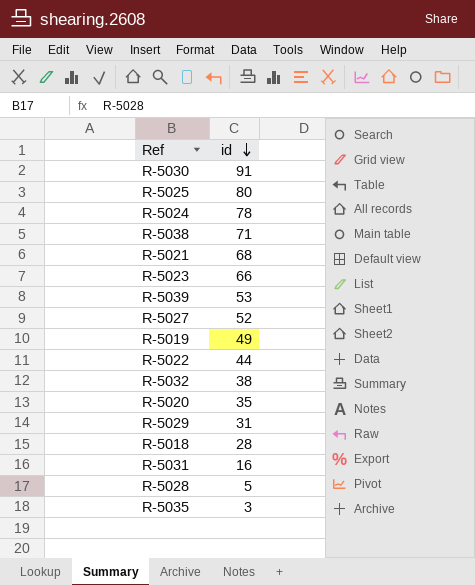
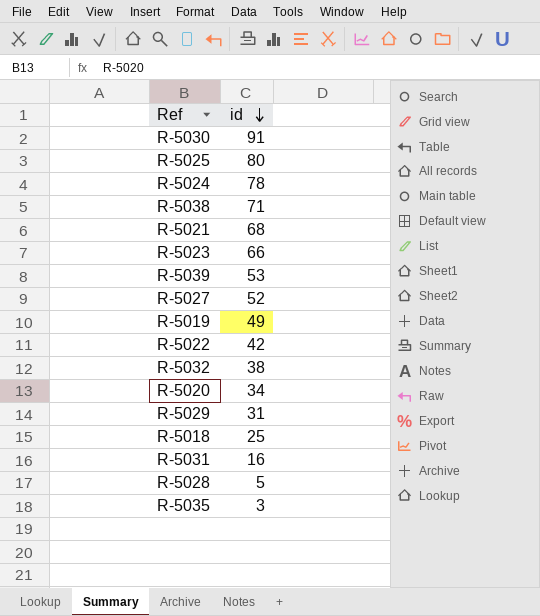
R-5022 | id: 44 -> 42
R-5020 | id: 35 -> 34
R-5018 | id: 28 -> 25

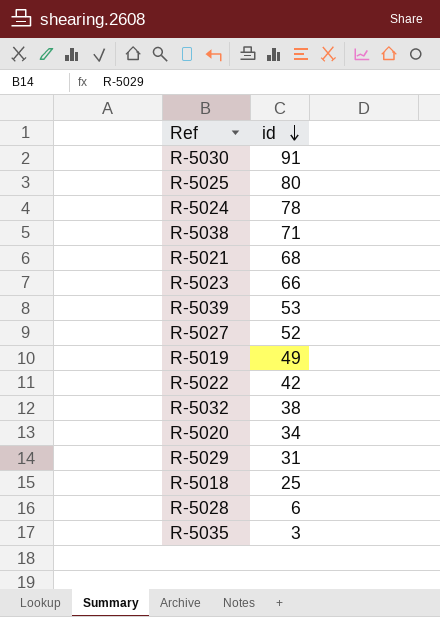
row R-5031: 16 -> none
R-5028 | id: 5 -> 6

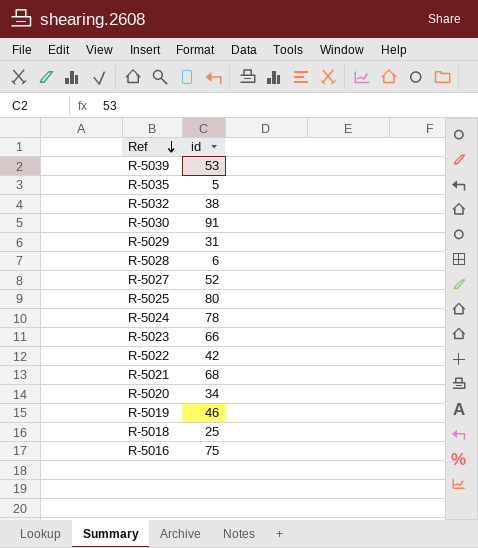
row order: id descending -> Ref descending
row R-5038: 71 -> none
R-5035 | id: 3 -> 5
R-5019 | id: 49 -> 46
row R-5016: none -> 75

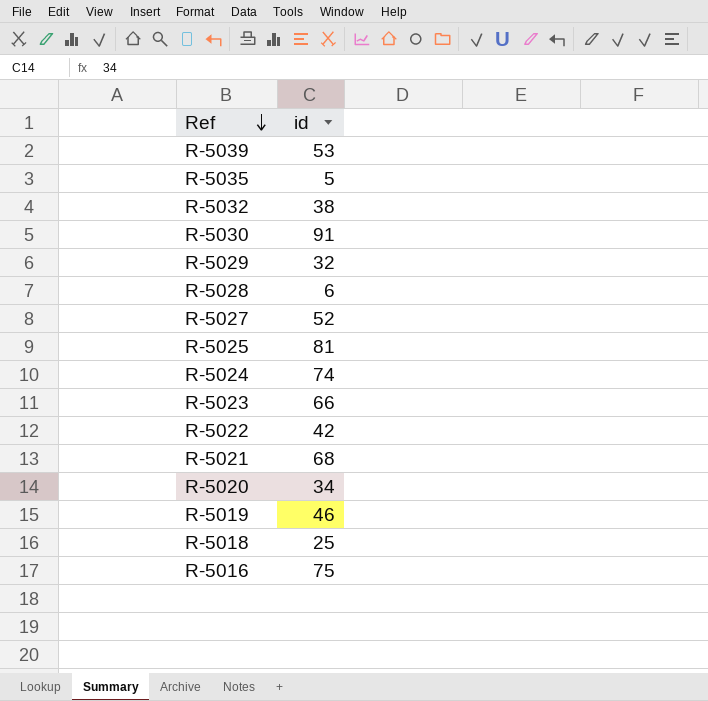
R-5029 | id: 31 -> 32
R-5025 | id: 80 -> 81
R-5024 | id: 78 -> 74

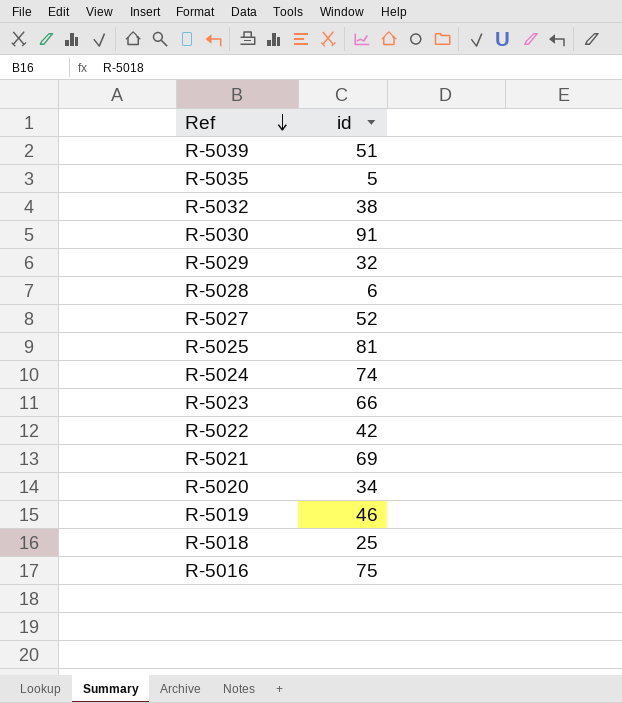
R-5039 | id: 53 -> 51
R-5021 | id: 68 -> 69

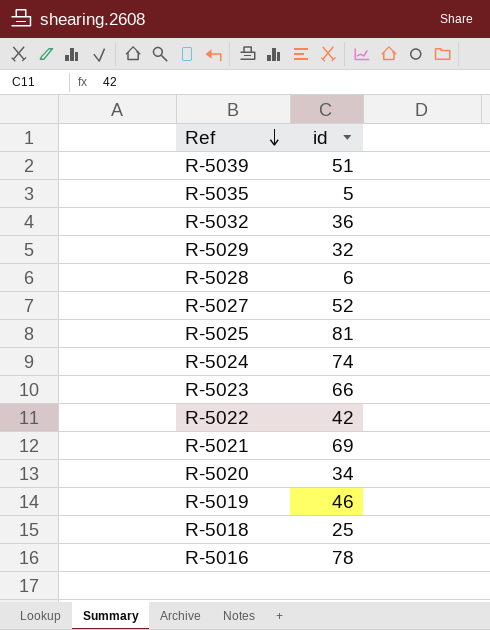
row R-5030: 91 -> none
R-5032 | id: 38 -> 36
R-5016 | id: 75 -> 78

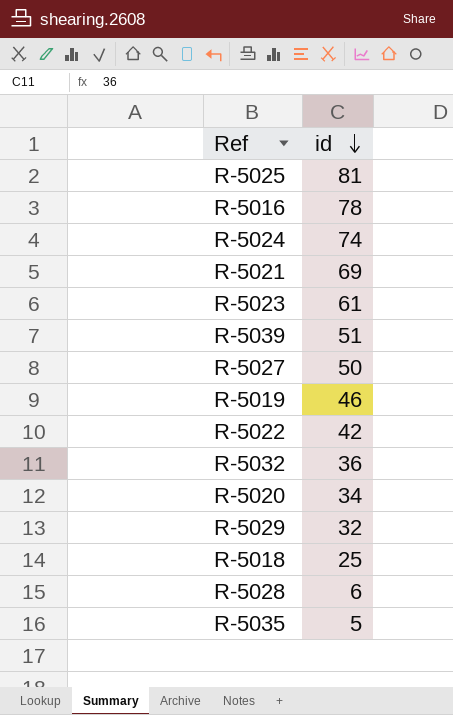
row order: Ref descending -> id descending
R-5023 | id: 66 -> 61
R-5027 | id: 52 -> 50

